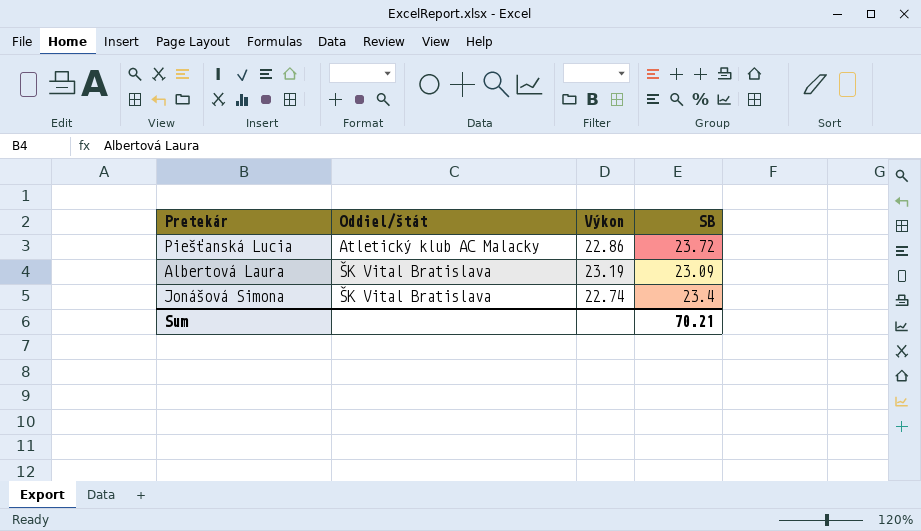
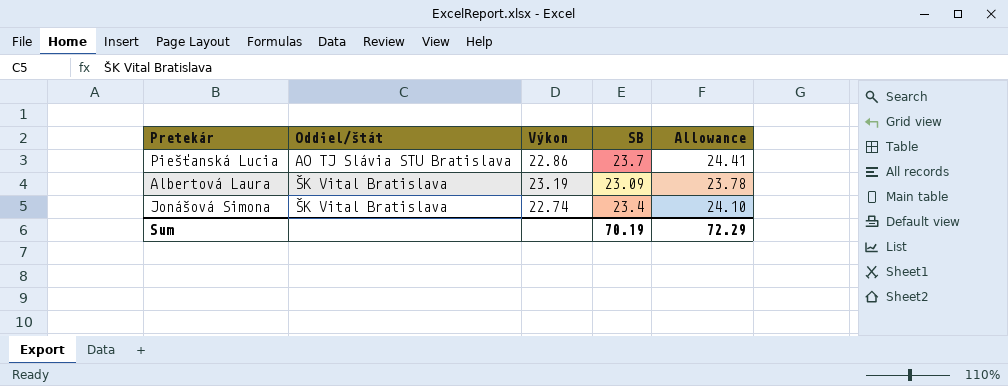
column Allowance | formula: none -> [SB] * 1.03
Piešťanská Lucia | Oddiel/štát: Atletický klub AC Malacky -> AO TJ Slávia STU Bratislava
Piešťanská Lucia | SB: 23.72 -> 23.7
Sum | SB: 70.21 -> 70.19

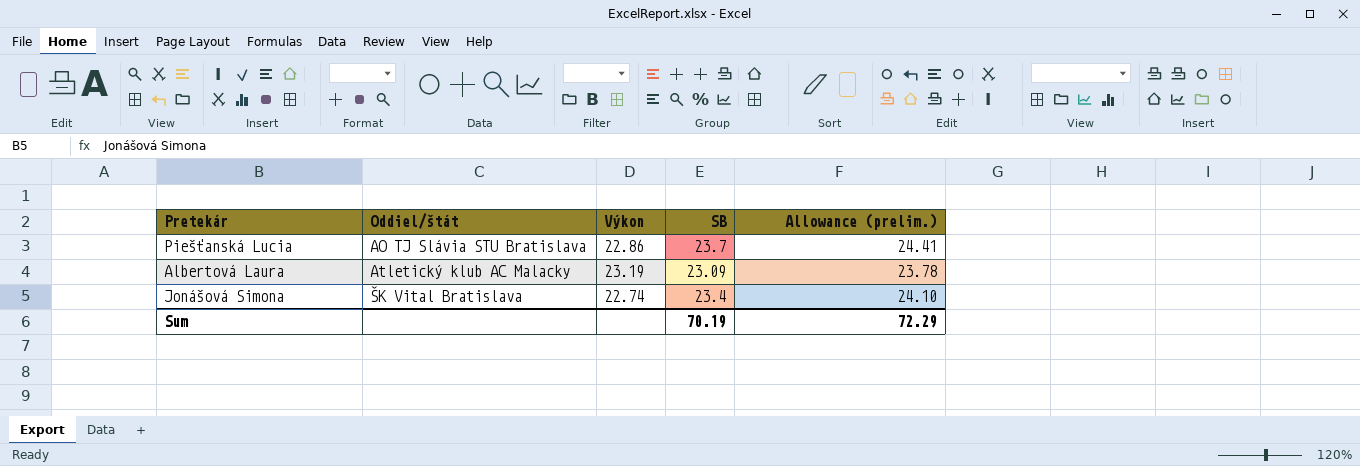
column name: Allowance -> Allowance (prelim.)
Albertová Laura | Oddiel/štát: ŠK Vital Bratislava -> Atletický klub AC Malacky

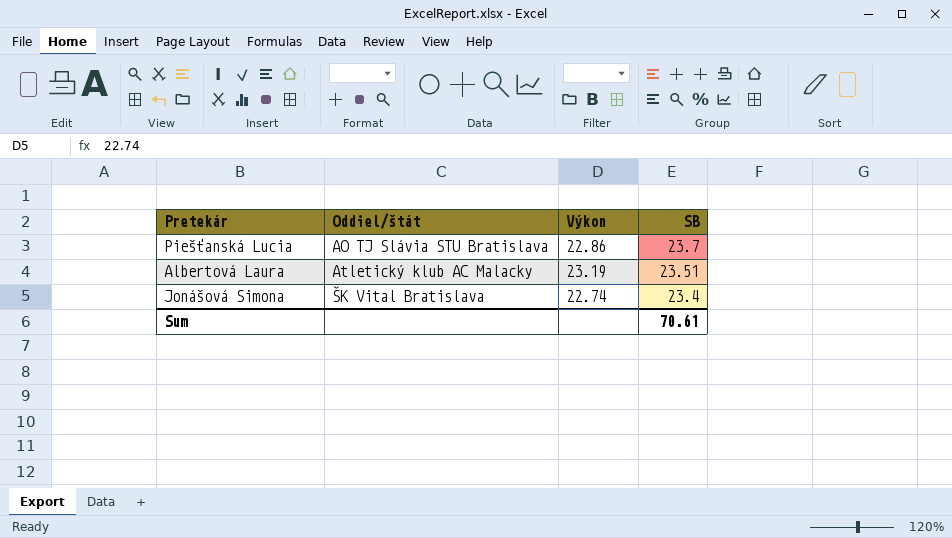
column Allowance (prelim.) | formula: [SB] * 1.03 -> none
Albertová Laura | SB: 23.09 -> 23.51
Sum | SB: 70.19 -> 70.61

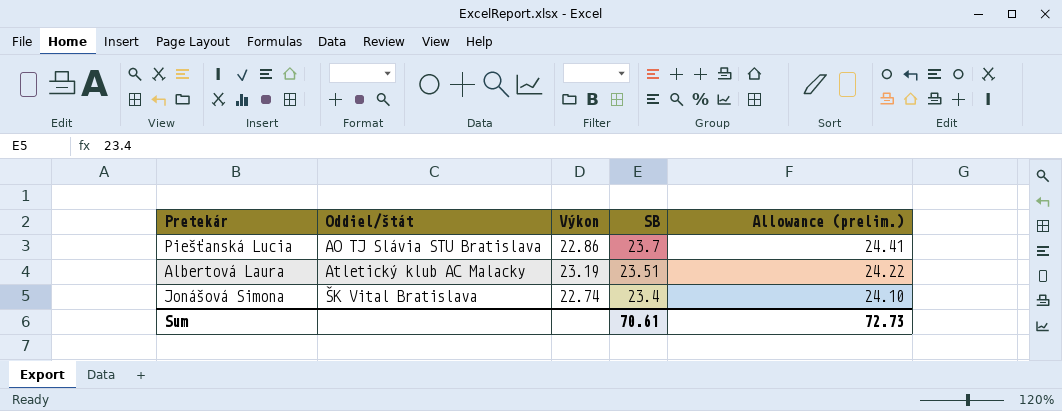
column Allowance (prelim.) | formula: none -> [SB] * 1.03

